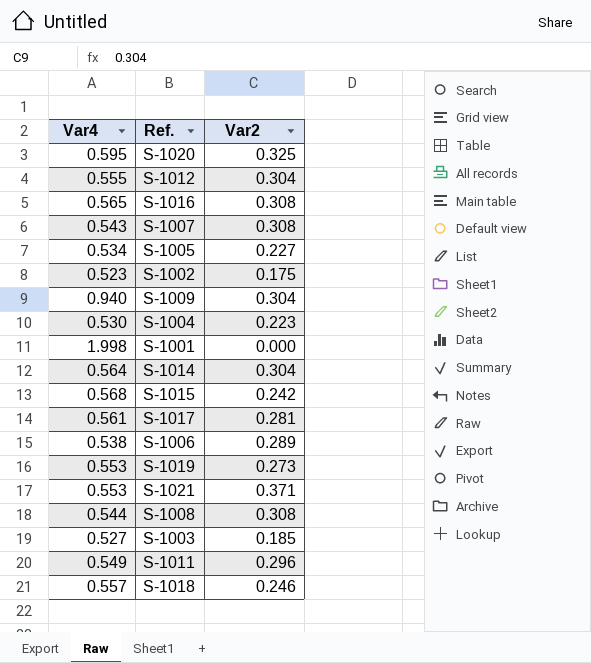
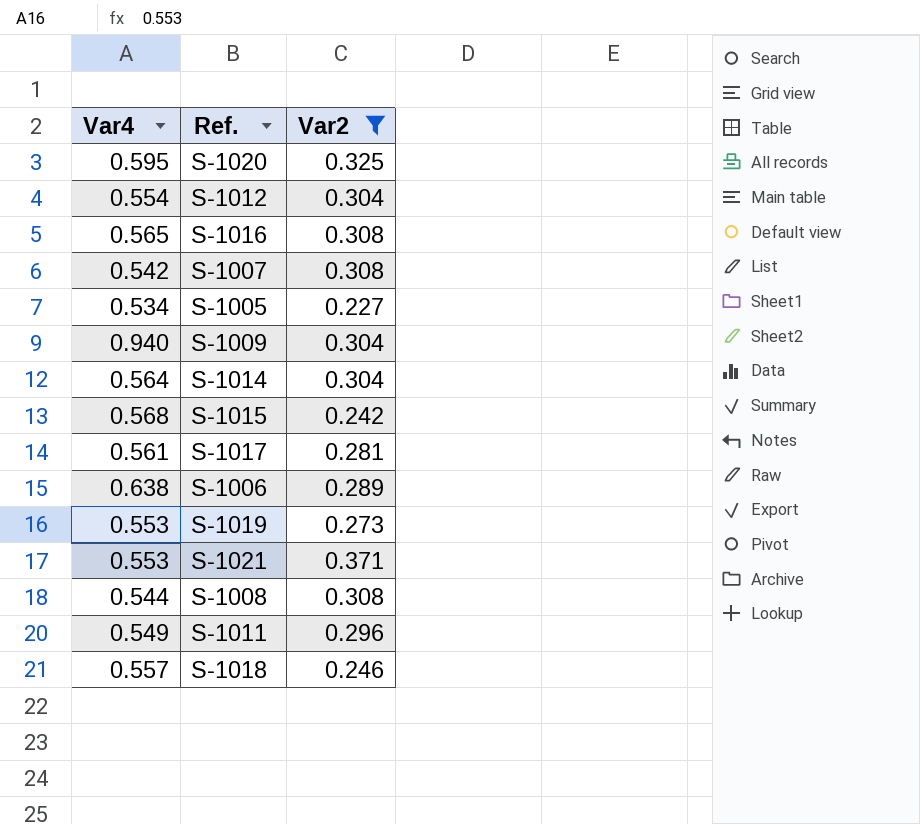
filter: none -> Var2 >= 0.227
S-1012 | Var4: 0.555 -> 0.554
S-1007 | Var4: 0.543 -> 0.542
S-1006 | Var4: 0.538 -> 0.638

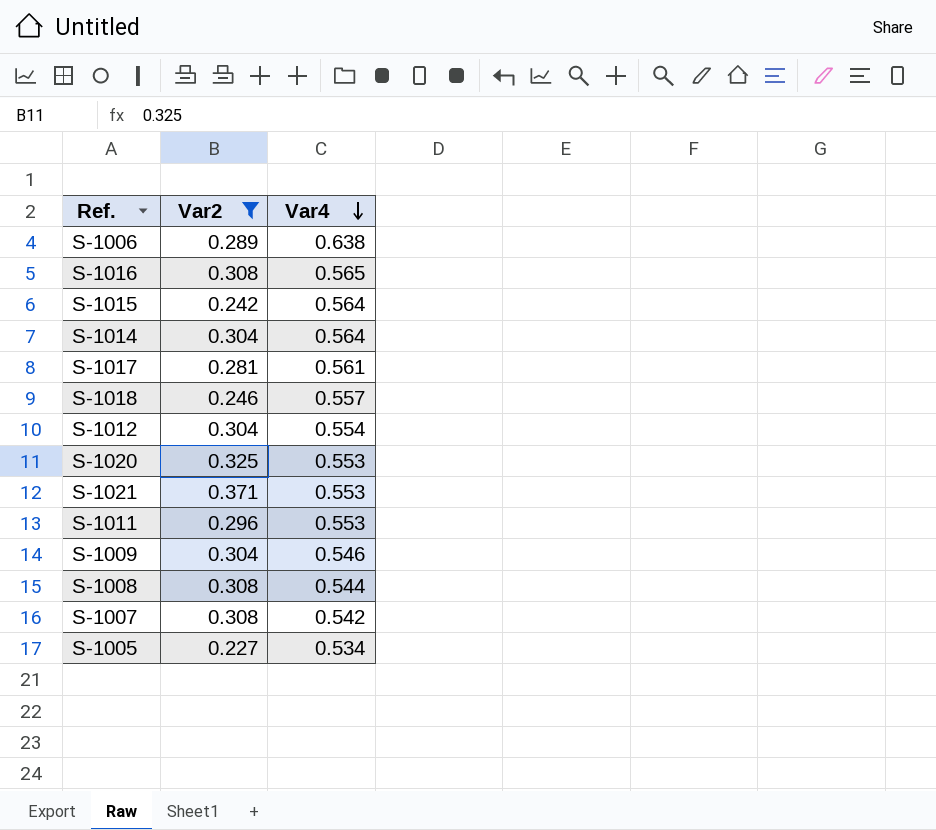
row order: none -> Var4 descending
column Var4 | position: 1 -> 3
row S-1019: 0.553 | 0.273 -> none
S-1015 | Var4: 0.568 -> 0.564
S-1020 | Var4: 0.595 -> 0.553
S-1011 | Var4: 0.549 -> 0.553
S-1009 | Var4: 0.940 -> 0.546

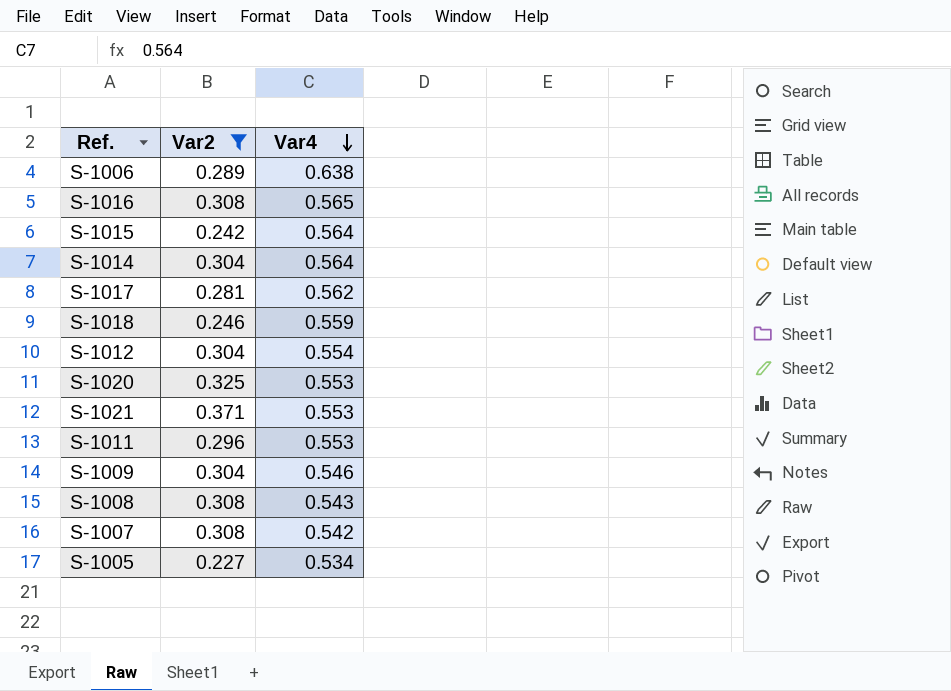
S-1017 | Var4: 0.561 -> 0.562
S-1018 | Var4: 0.557 -> 0.559
S-1008 | Var4: 0.544 -> 0.543

